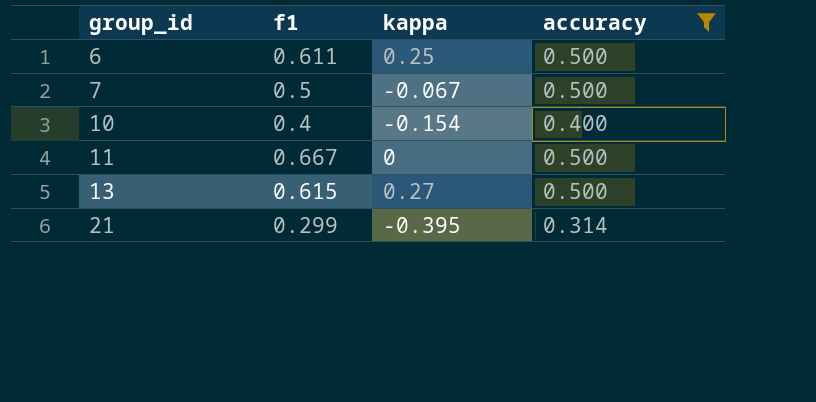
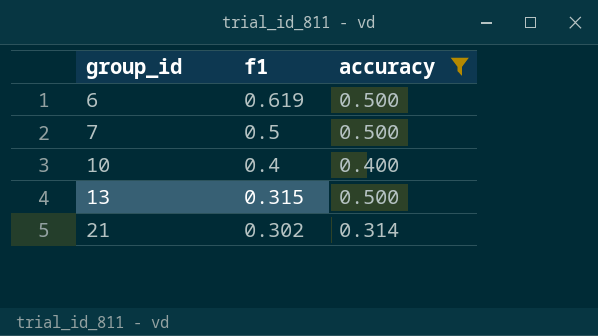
column kappa | position: 3 -> none
row 11: 0.667 | 0 | 0.500 -> none
6 | f1: 0.611 -> 0.619
13 | f1: 0.615 -> 0.315
21 | f1: 0.299 -> 0.302

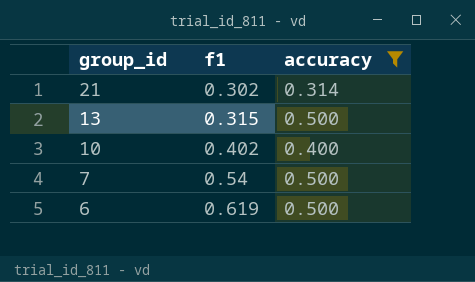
row order: group_id ascending -> group_id descending
10 | f1: 0.4 -> 0.402
7 | f1: 0.5 -> 0.54

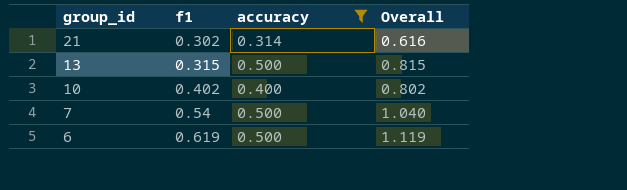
column Overall | formula: none -> [f1] + [accuracy]

